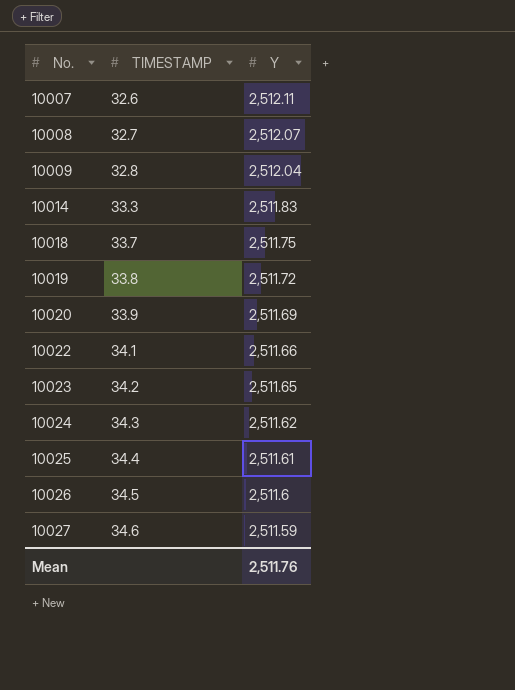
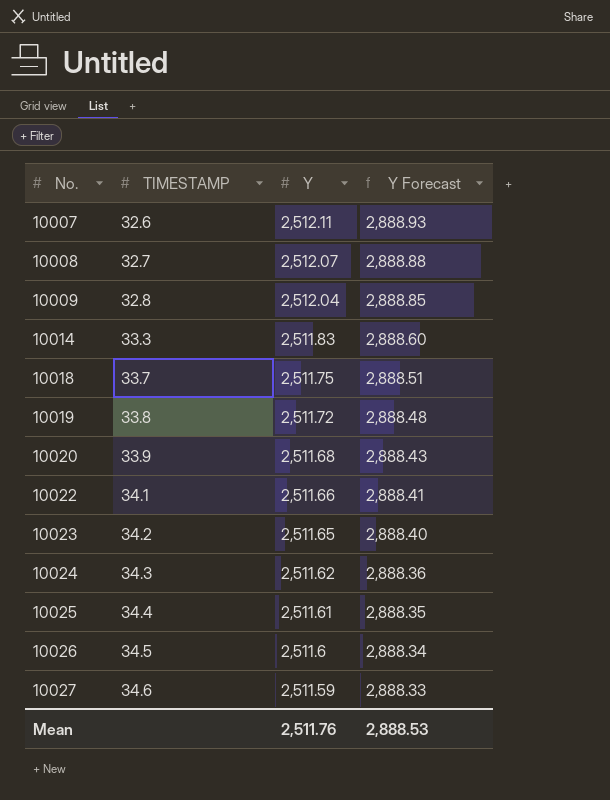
column Y Forecast | formula: none -> [Y] * 1.15
10020 | Y: 2,511.69 -> 2,511.68

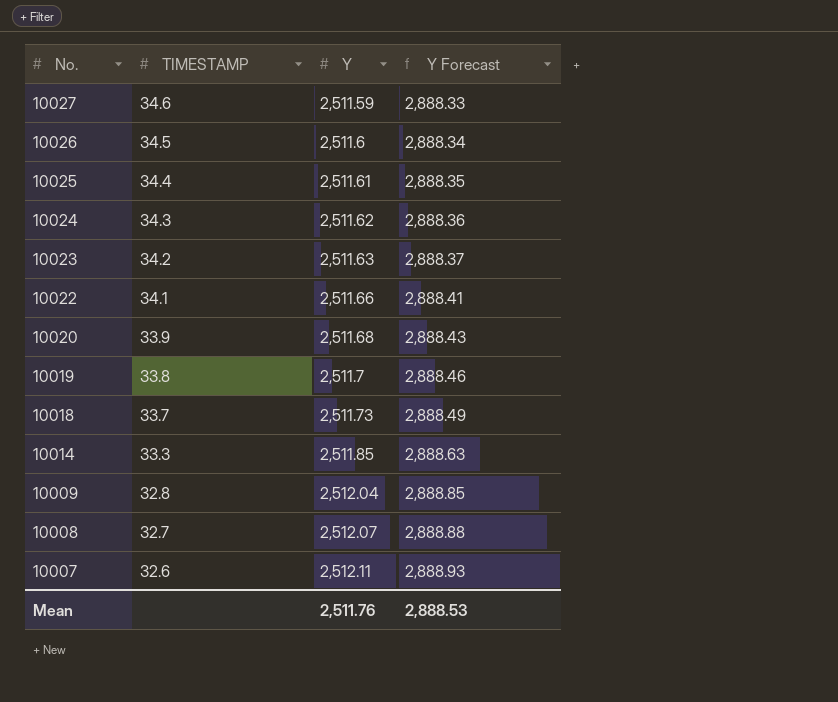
row order: No. ascending -> No. descending
10023 | Y: 2,511.65 -> 2,511.63
10023 | Y Forecast: 2,888.40 -> 2,888.37
10019 | Y: 2,511.72 -> 2,511.7
10019 | Y Forecast: 2,888.48 -> 2,888.46
10018 | Y: 2,511.75 -> 2,511.73
10018 | Y Forecast: 2,888.51 -> 2,888.49
10014 | Y: 2,511.83 -> 2,511.85
10014 | Y Forecast: 2,888.60 -> 2,888.63

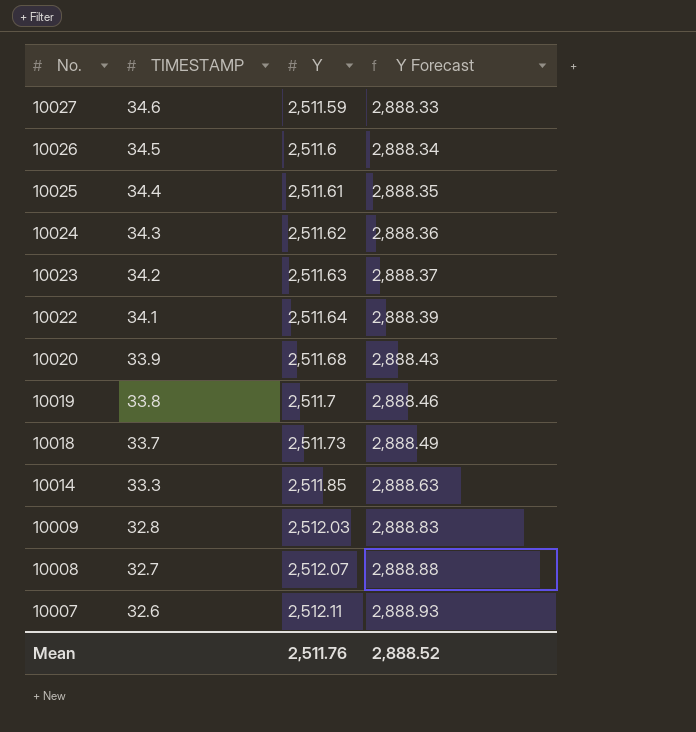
10022 | Y: 2,511.66 -> 2,511.64
10022 | Y Forecast: 2,888.41 -> 2,888.39
10009 | Y: 2,512.04 -> 2,512.03
10009 | Y Forecast: 2,888.85 -> 2,888.83
Mean | Y Forecast: 2,888.53 -> 2,888.52

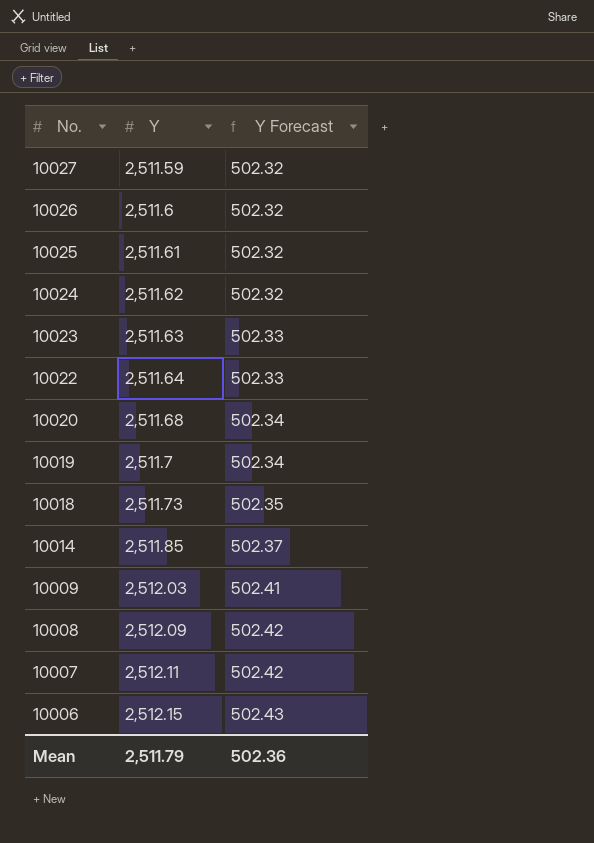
column TIMESTAMP | position: 2 -> none
column Y Forecast | formula: [Y] * 1.15 -> [Y] * 0.2
10008 | Y: 2,512.07 -> 2,512.09
row 10006: none -> 2,512.15 | 502.43
Mean | Y: 2,511.76 -> 2,511.79
Mean | Y Forecast: 2,888.52 -> 502.36

